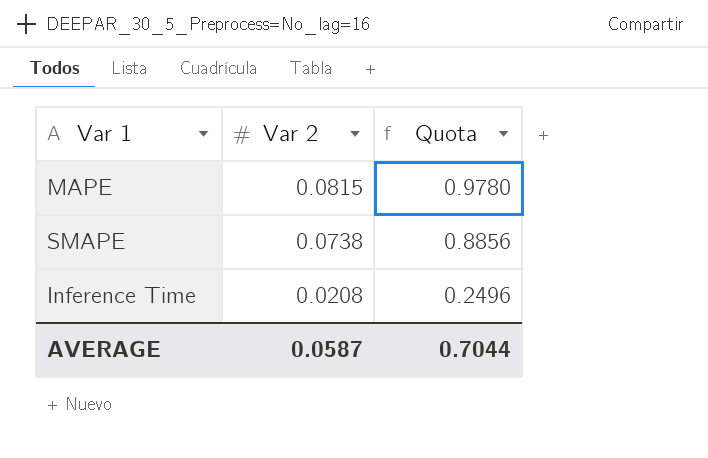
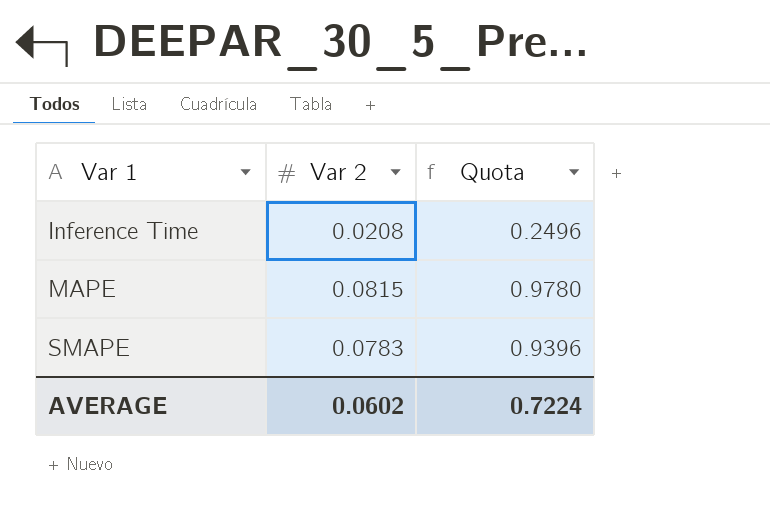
row order: Var 2 descending -> Var 1 ascending
SMAPE | Var 2: 0.0738 -> 0.0783
SMAPE | Quota: 0.8856 -> 0.9396
AVERAGE | Var 2: 0.0587 -> 0.0602
AVERAGE | Quota: 0.7044 -> 0.7224

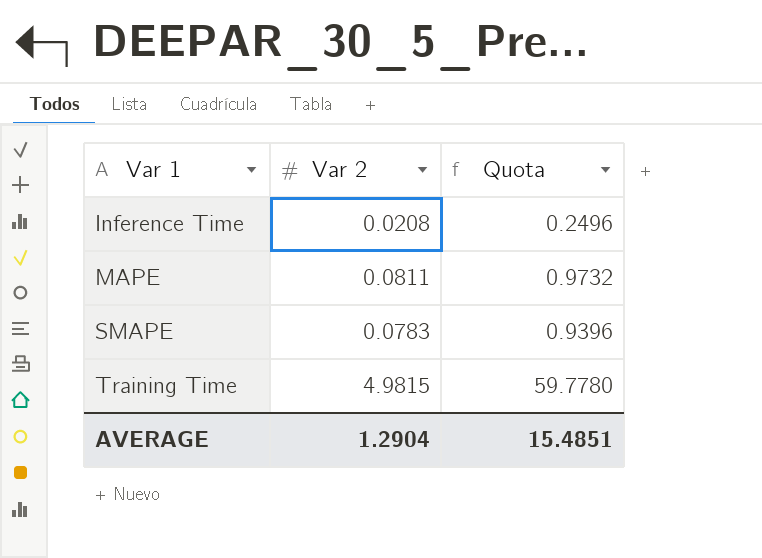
MAPE | Var 2: 0.0815 -> 0.0811
MAPE | Quota: 0.9780 -> 0.9732
row Training Time: none -> 4.9815 | 59.7780
AVERAGE | Var 2: 0.0602 -> 1.2904
AVERAGE | Quota: 0.7224 -> 15.4851

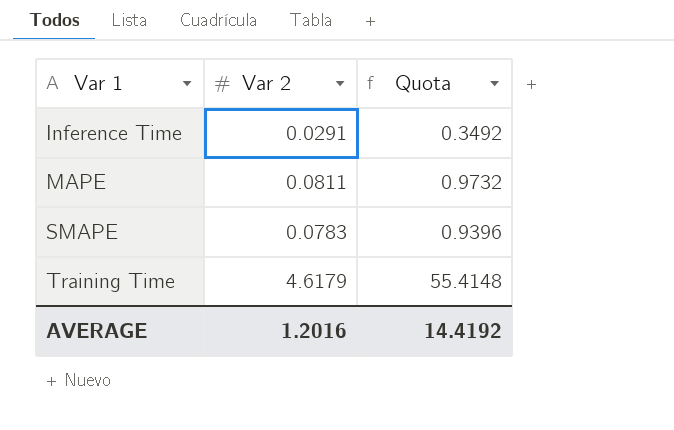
Inference Time | Var 2: 0.0208 -> 0.0291
Inference Time | Quota: 0.2496 -> 0.3492
Training Time | Var 2: 4.9815 -> 4.6179
Training Time | Quota: 59.7780 -> 55.4148
AVERAGE | Var 2: 1.2904 -> 1.2016
AVERAGE | Quota: 15.4851 -> 14.4192

